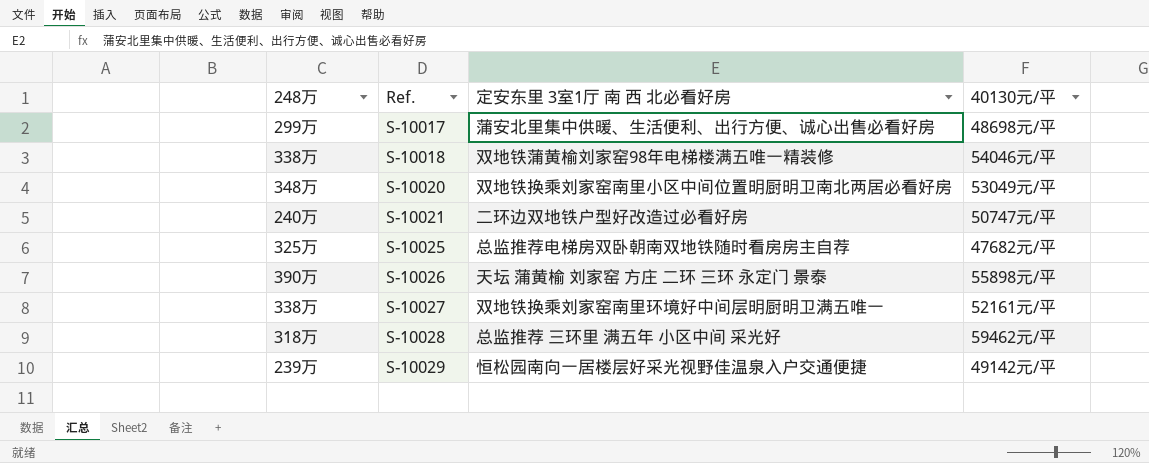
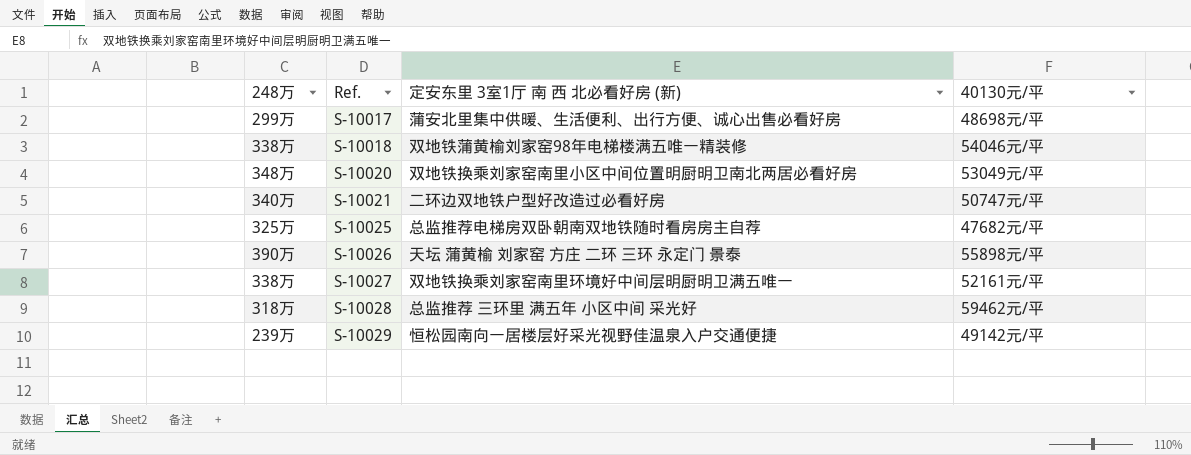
column name: 定安东里 3室1厅 南 西 北必看好房 -> 定安东里 3室1厅 南 西 北必看好房 (新)
S-10021 | 248万: 240万 -> 340万

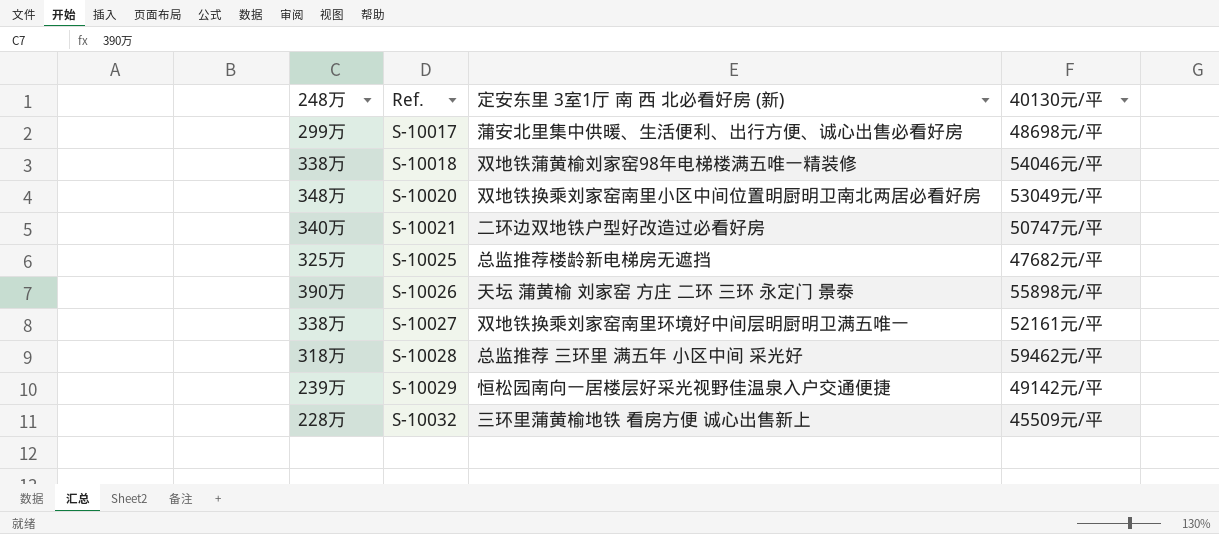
S-10025 | 定安东里 3室1厅 南 西 北必看好房 (新): 总监推荐电梯房双卧朝南双地铁随时看房房主自荐 -> 总监推荐楼龄新电梯房无遮挡
row S-10032: none -> 228万 | 三环里蒲黄榆地铁 看房方便 诚心出售新上 | 45509元/平

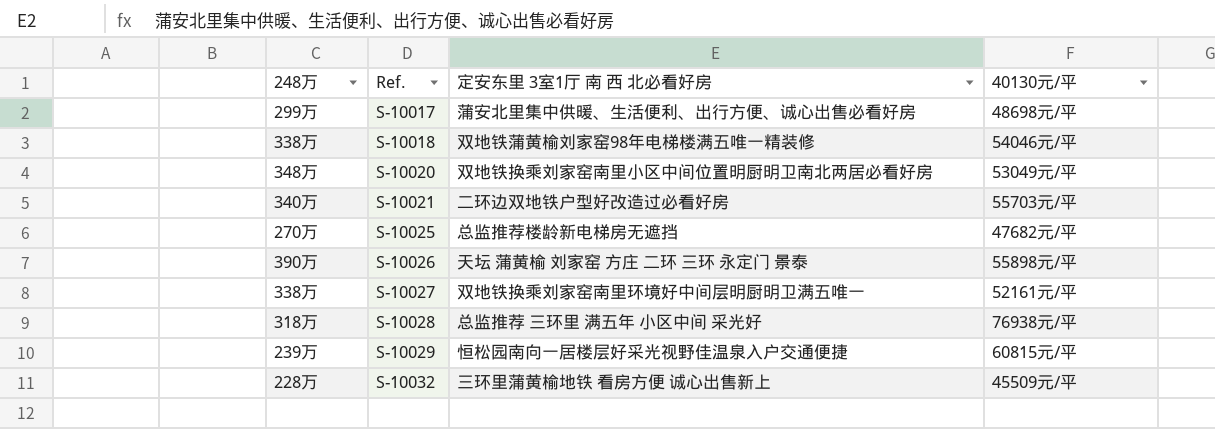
column name: 定安东里 3室1厅 南 西 北必看好房 (新) -> 定安东里 3室1厅 南 西 北必看好房
S-10021 | 40130元/平: 50747元/平 -> 55703元/平
S-10025 | 248万: 325万 -> 270万
S-10028 | 40130元/平: 59462元/平 -> 76938元/平
S-10029 | 40130元/平: 49142元/平 -> 60815元/平

